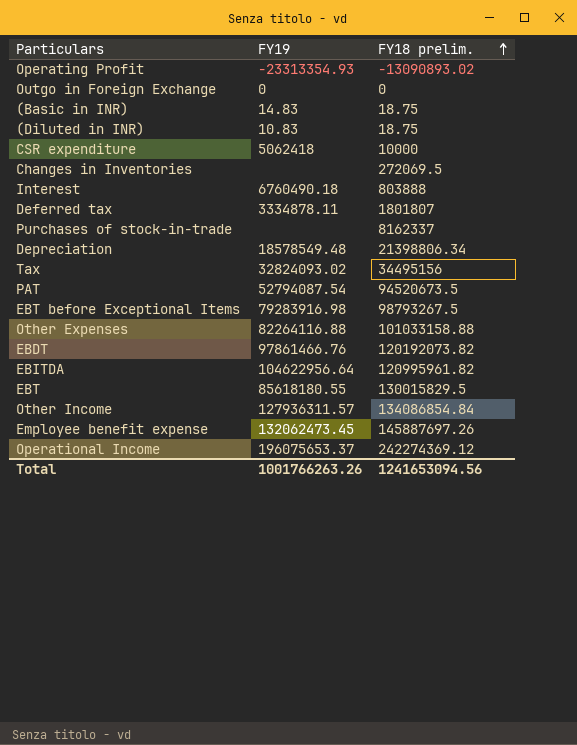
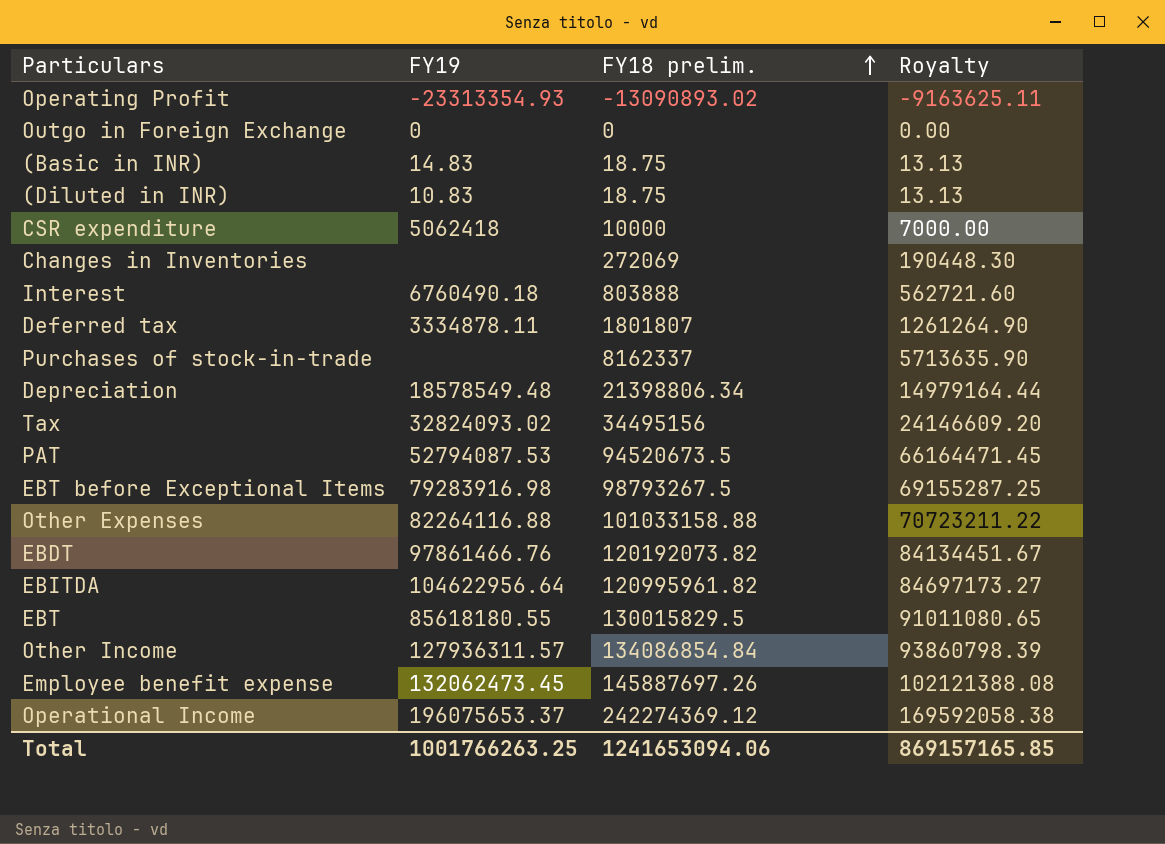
column Royalty | formula: none -> [FY18 prelim.] * 0.7
Changes in Inventories | FY18 prelim.: 272069.5 -> 272069
PAT | FY19: 52794087.54 -> 52794087.53
Total | FY19: 1001766263.26 -> 1001766263.25
Total | FY18 prelim.: 1241653094.56 -> 1241653094.06

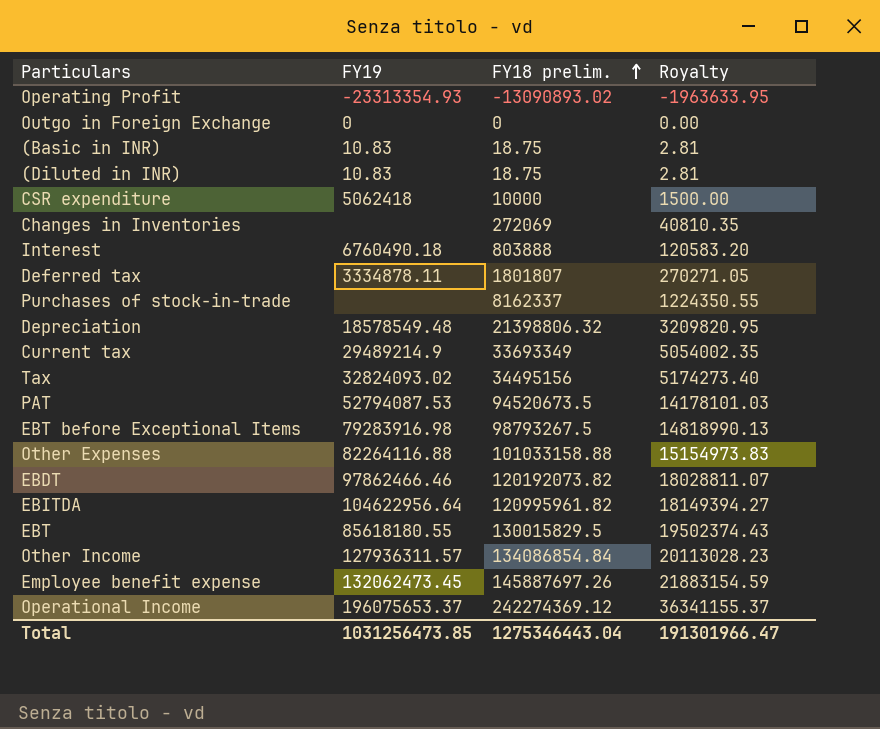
column Royalty | formula: [FY18 prelim.] * 0.7 -> [FY18 prelim.] * 0.15
(Basic in INR) | FY19: 14.83 -> 10.83
Depreciation | FY18 prelim.: 21398806.34 -> 21398806.32
row Current tax: none -> 29489214.9 | 33693349 | 5054002.35
EBDT | FY19: 97861466.76 -> 97862466.46
Total | FY19: 1001766263.25 -> 1031256473.85
Total | FY18 prelim.: 1241653094.06 -> 1275346443.04
Total | Royalty: 869157165.85 -> 191301966.47

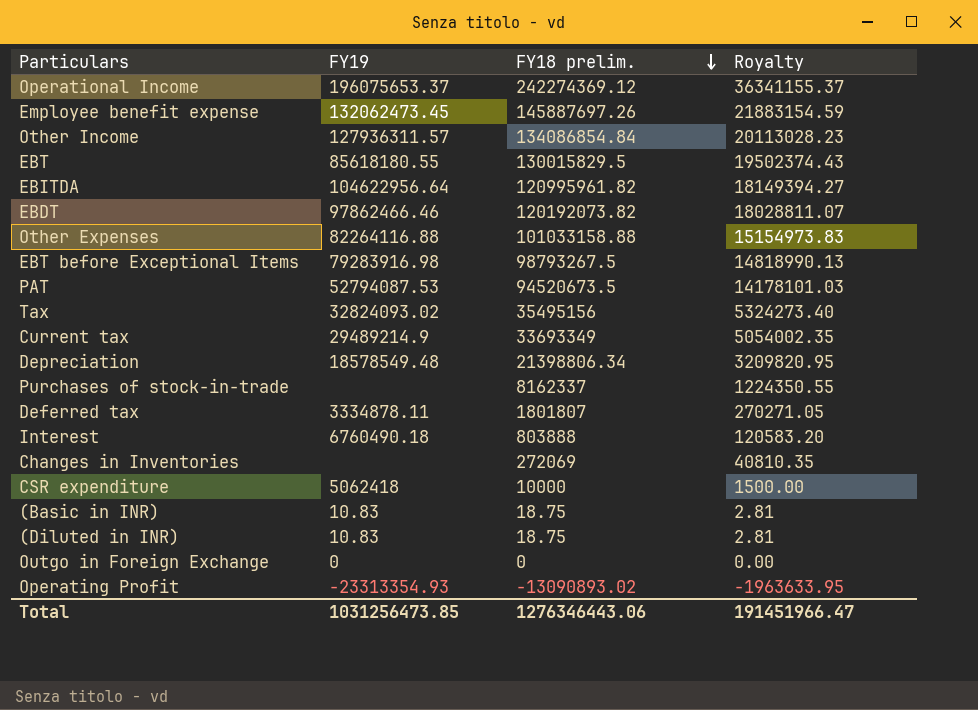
row order: FY18 prelim. ascending -> FY18 prelim. descending
Tax | FY18 prelim.: 34495156 -> 35495156
Tax | Royalty: 5174273.40 -> 5324273.40
Depreciation | FY18 prelim.: 21398806.32 -> 21398806.34
Total | FY18 prelim.: 1275346443.04 -> 1276346443.06
Total | Royalty: 191301966.47 -> 191451966.47

